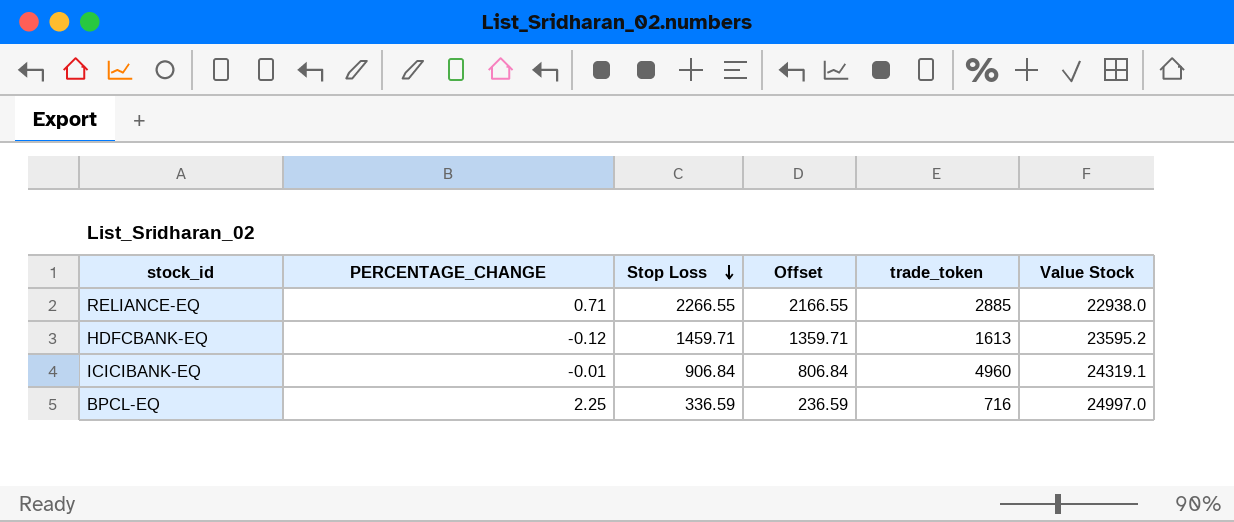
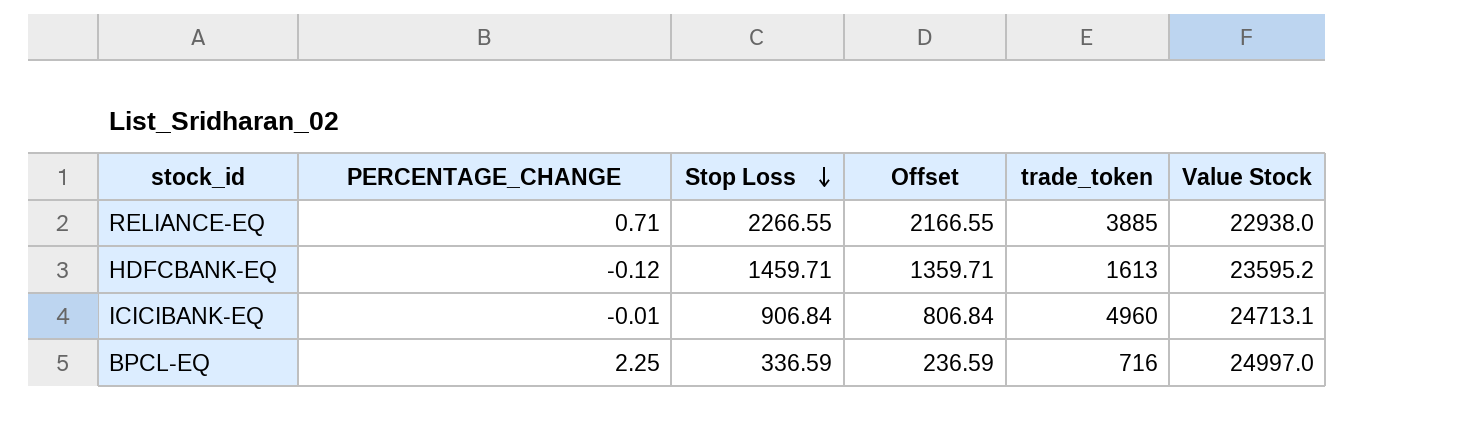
RELIANCE-EQ | trade_token: 2885 -> 3885
ICICIBANK-EQ | Value Stock: 24319.1 -> 24713.1

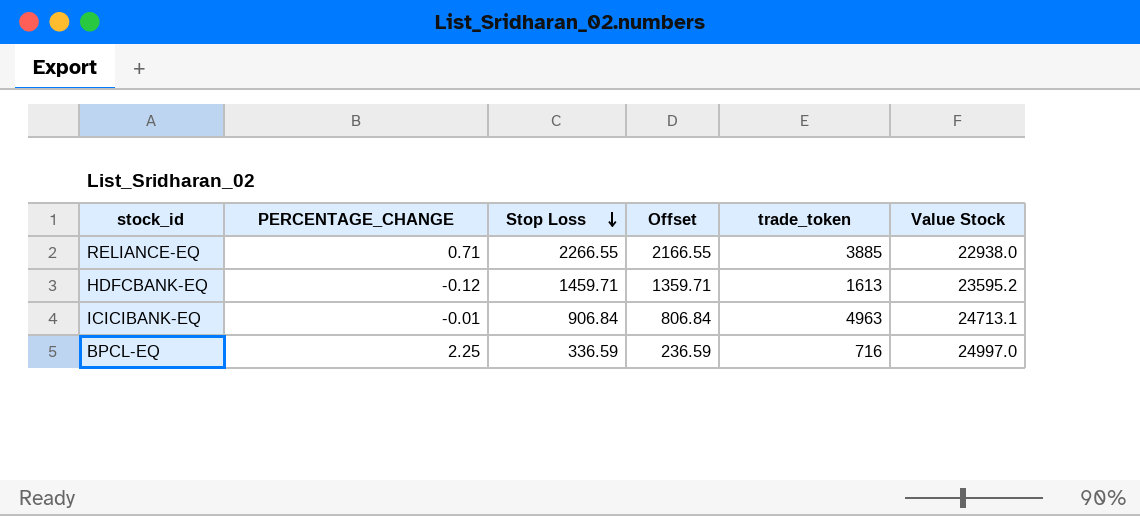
ICICIBANK-EQ | trade_token: 4960 -> 4963

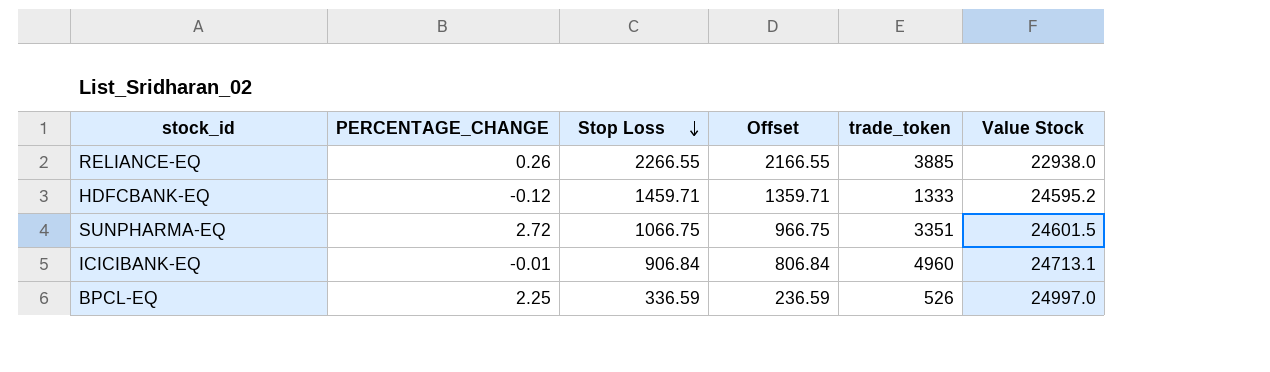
RELIANCE-EQ | PERCENTAGE_CHANGE: 0.71 -> 0.26
HDFCBANK-EQ | trade_token: 1613 -> 1333
HDFCBANK-EQ | Value Stock: 23595.2 -> 24595.2
row SUNPHARMA-EQ: none -> 2.72 | 1066.75 | 966.75 | 3351 | 24601.5
ICICIBANK-EQ | trade_token: 4963 -> 4960
BPCL-EQ | trade_token: 716 -> 526

